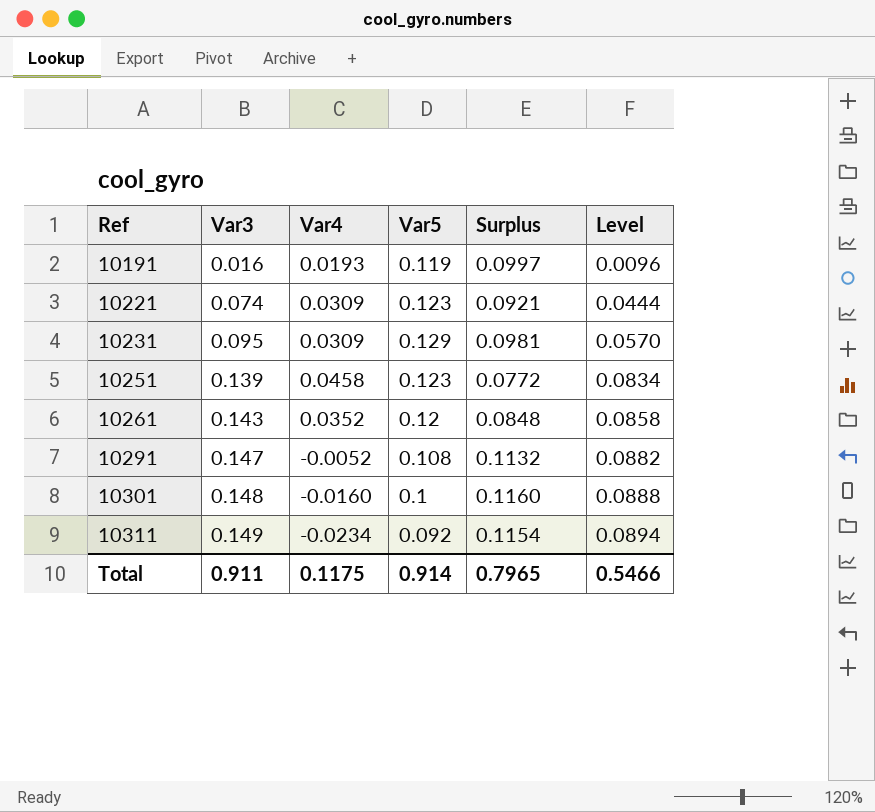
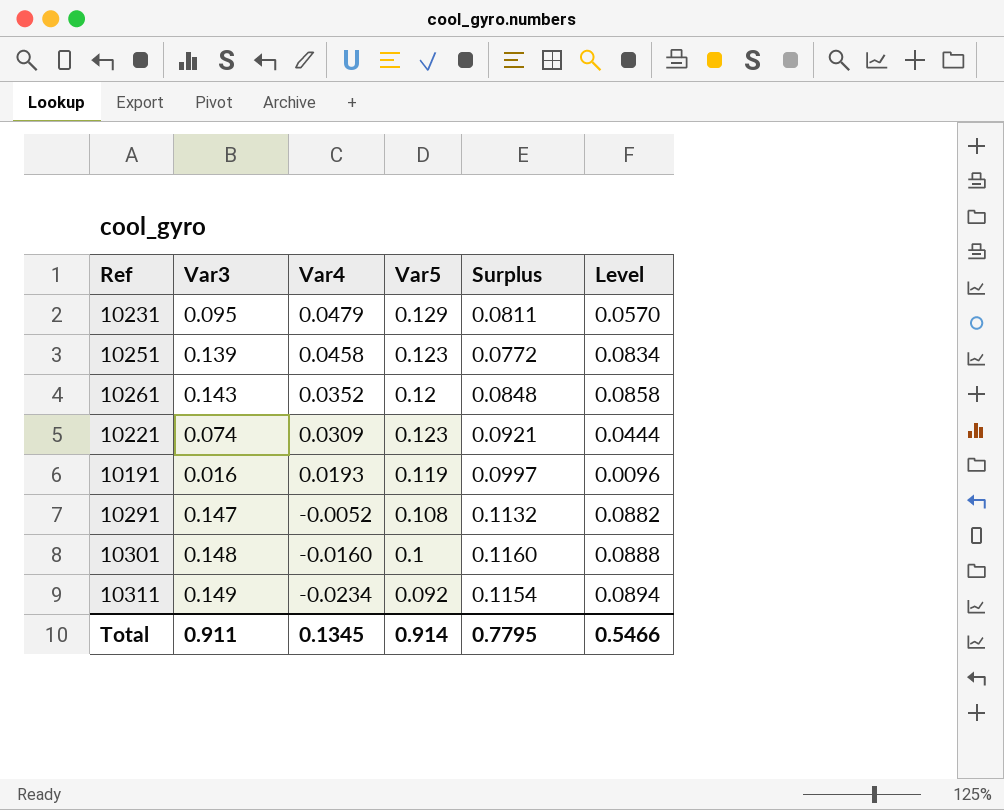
row order: Ref ascending -> Var4 descending
10231 | Var4: 0.0309 -> 0.0479
10231 | Surplus: 0.0981 -> 0.0811
Total | Var4: 0.1175 -> 0.1345
Total | Surplus: 0.7965 -> 0.7795

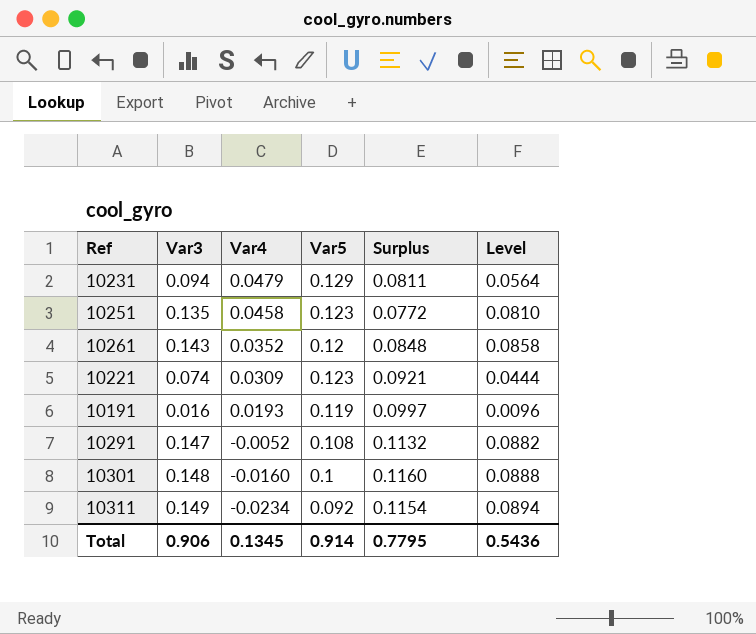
10231 | Var3: 0.095 -> 0.094
10231 | Level: 0.0570 -> 0.0564
10251 | Var3: 0.139 -> 0.135
10251 | Level: 0.0834 -> 0.0810
Total | Var3: 0.911 -> 0.906
Total | Level: 0.5466 -> 0.5436

